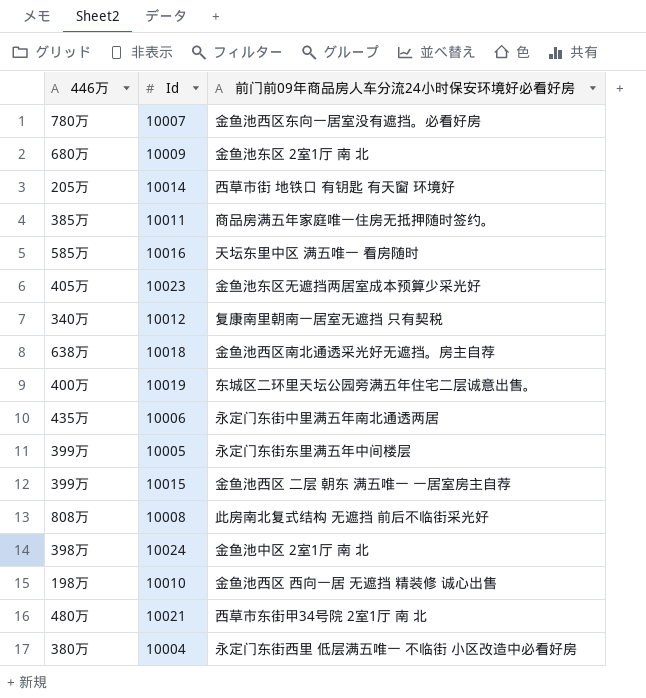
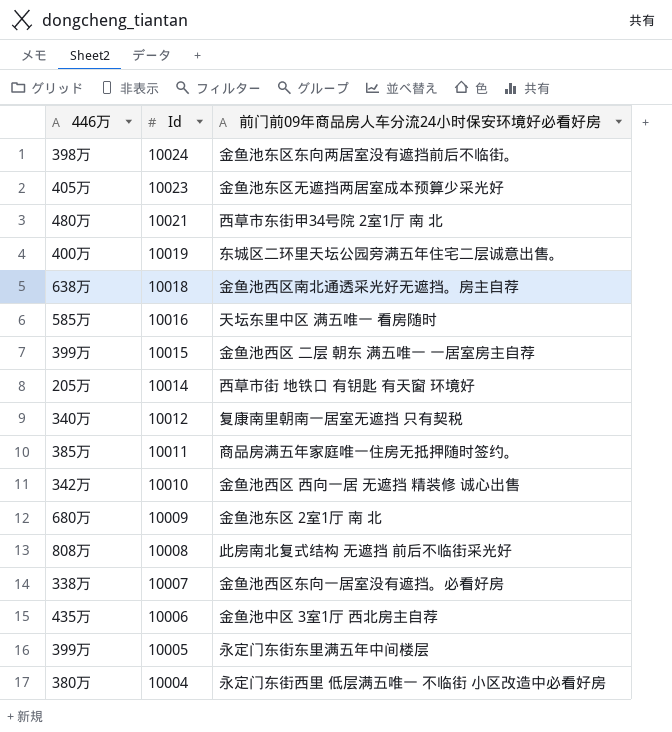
row order: none -> Id descending
10024 | 前门前09年商品房人车分流24小时保安环境好必看好房: 金鱼池中区 2室1厅 南 北 -> 金鱼池东区东向两居室没有遮挡前后不临街。
10010 | 446万: 198万 -> 342万
10007 | 446万: 780万 -> 338万
10006 | 前门前09年商品房人车分流24小时保安环境好必看好房: 永定门东街中里满五年南北通透两居 -> 金鱼池中区 3室1厅 西北房主自荐

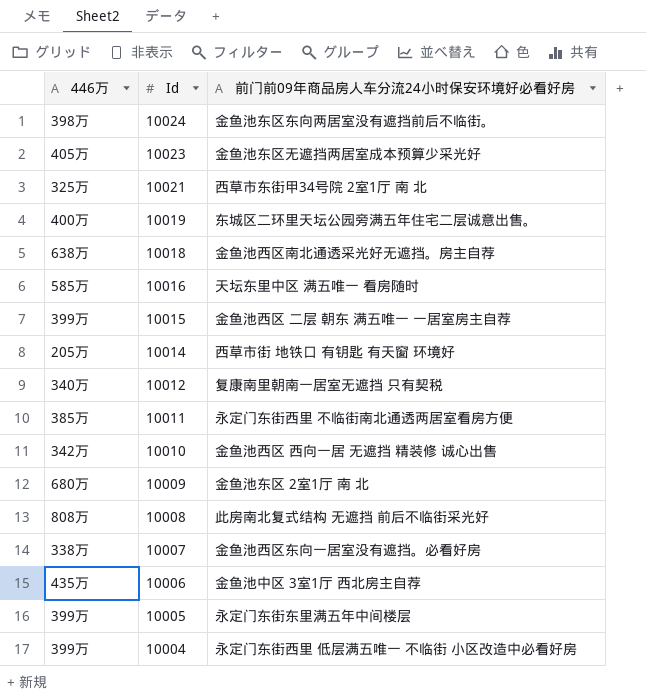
10021 | 446万: 480万 -> 325万
10011 | 前门前09年商品房人车分流24小时保安环境好必看好房: 商品房满五年家庭唯一住房无抵押随时签约。 -> 永定门东街西里 不临街南北通透两居室看房方便
10004 | 446万: 380万 -> 399万

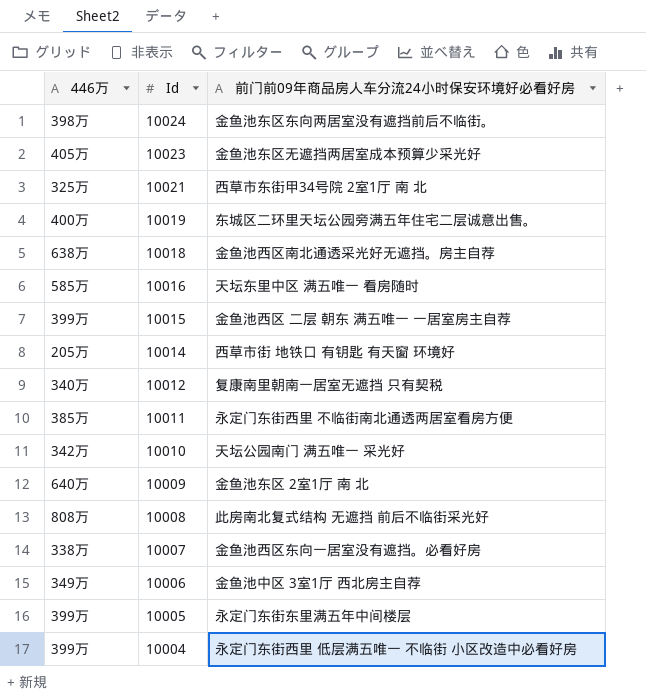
10010 | 前门前09年商品房人车分流24小时保安环境好必看好房: 金鱼池西区 西向一居 无遮挡 精装修 诚心出售 -> 天坛公园南门 满五唯一 采光好
10009 | 446万: 680万 -> 640万
10006 | 446万: 435万 -> 349万

